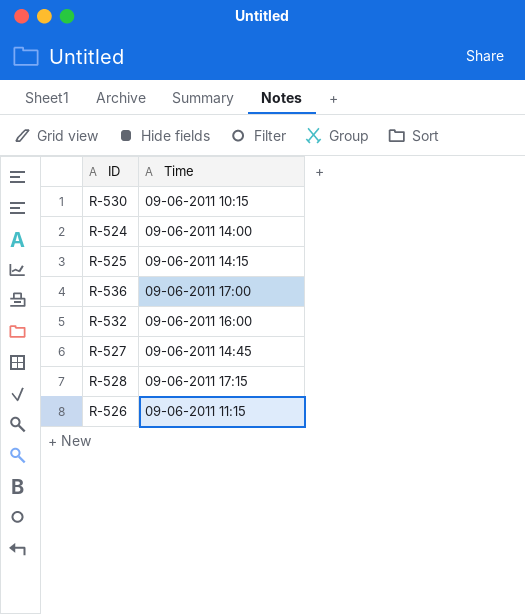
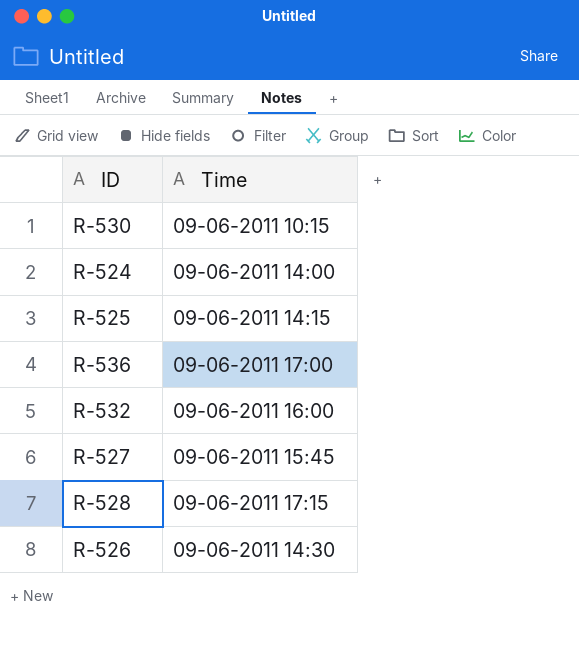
R-527 | Time: 09-06-2011 14:45 -> 09-06-2011 15:45
R-526 | Time: 09-06-2011 11:15 -> 09-06-2011 14:30

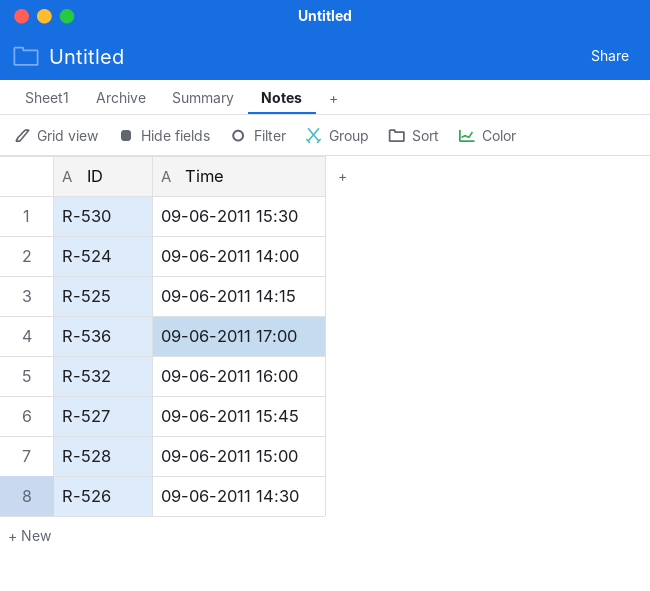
R-530 | Time: 09-06-2011 10:15 -> 09-06-2011 15:30
R-528 | Time: 09-06-2011 17:15 -> 09-06-2011 15:00

